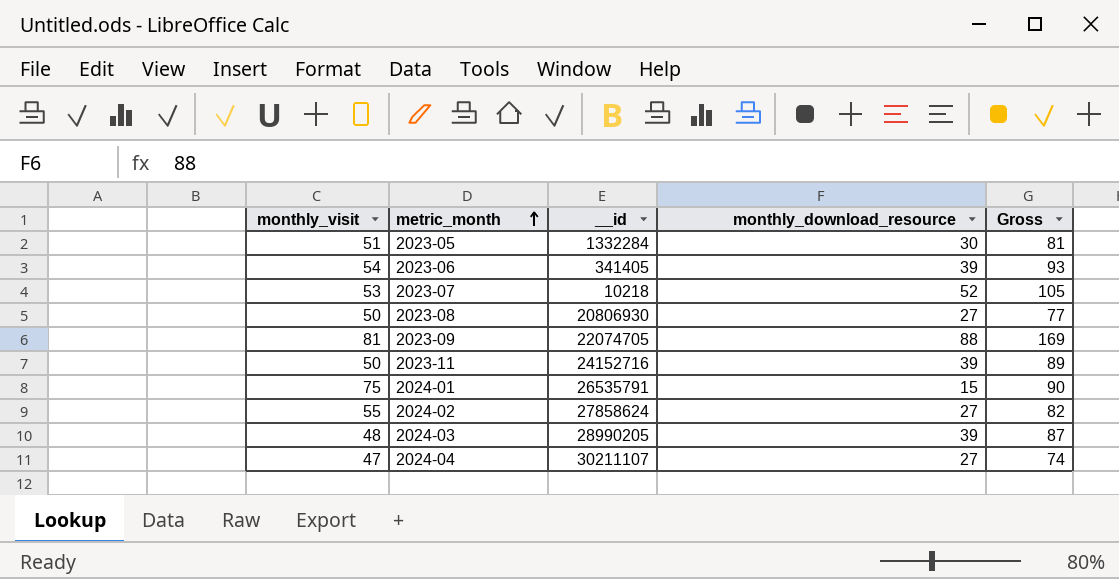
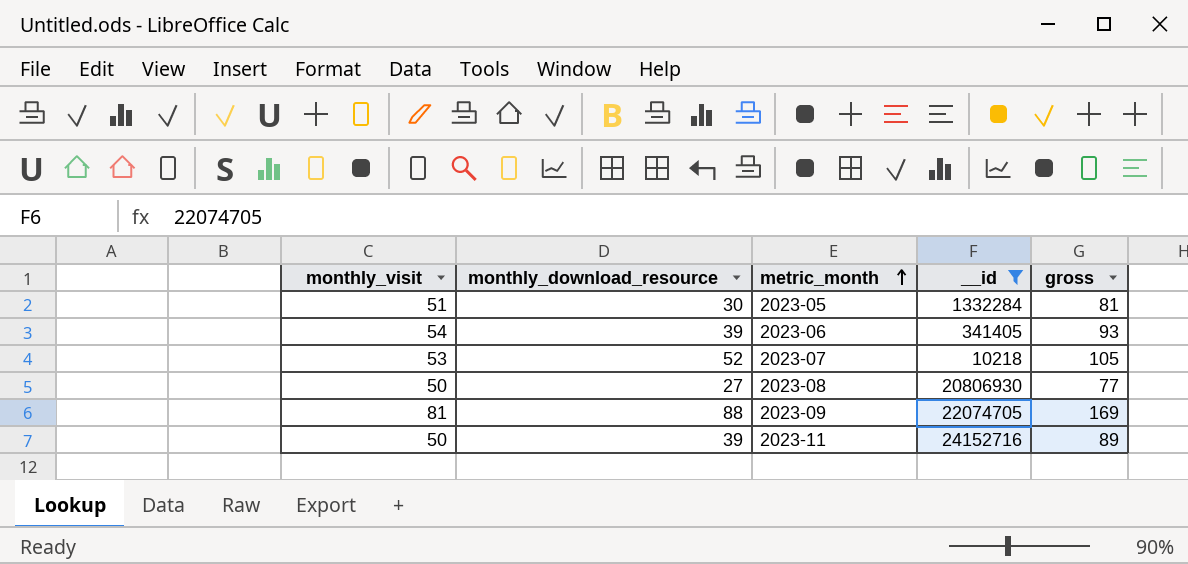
filter: none -> __id <= 24152716
column monthly_download_resource | position: 4 -> 2
column name: Gross -> gross

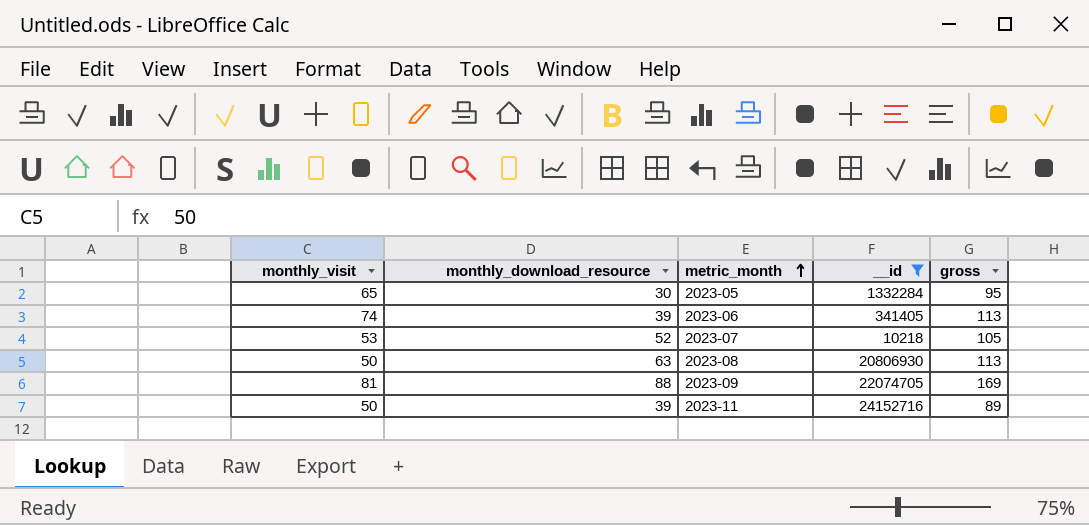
2023-05 | monthly_visit: 51 -> 65
2023-05 | gross: 81 -> 95
2023-06 | monthly_visit: 54 -> 74
2023-06 | gross: 93 -> 113
2023-08 | monthly_download_resource: 27 -> 63
2023-08 | gross: 77 -> 113

